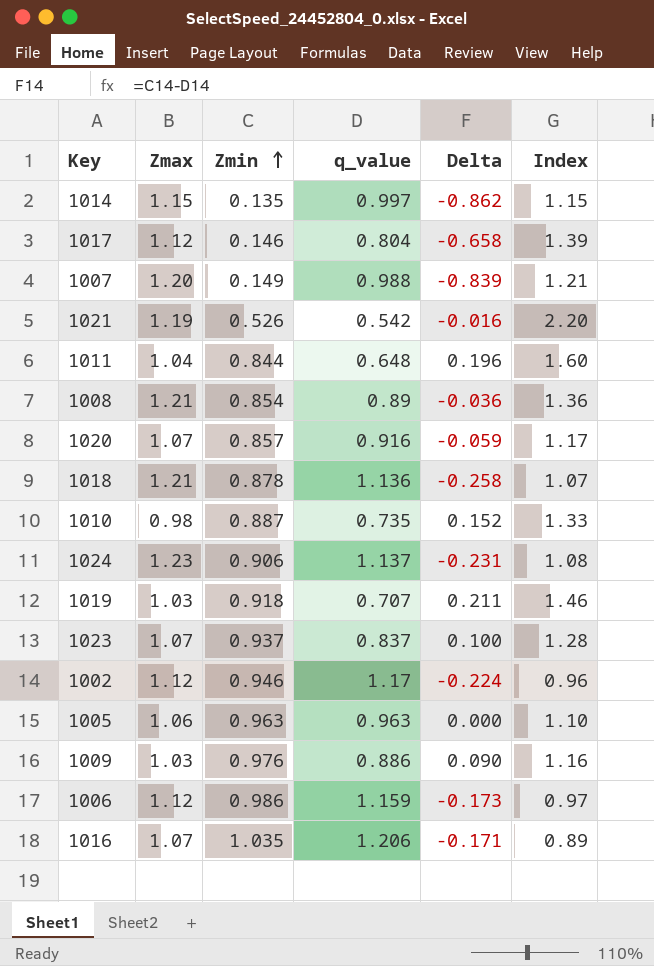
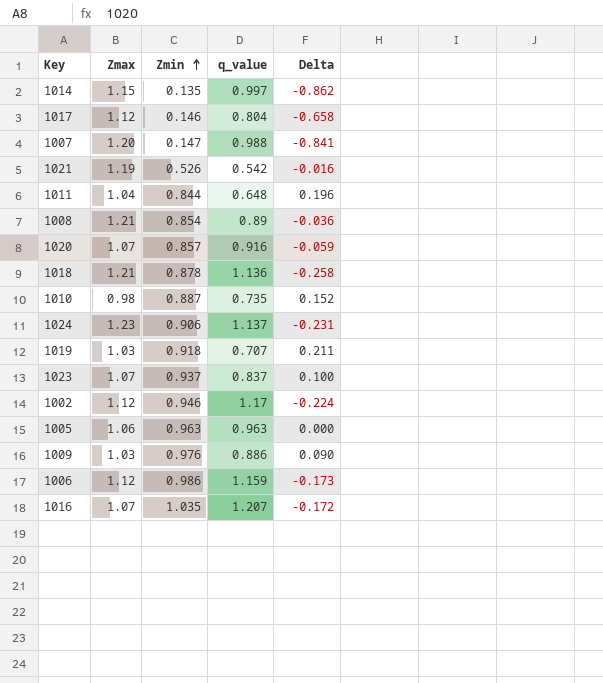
column Index | formula: [Zmax] / [q_value] -> none
1007 | Zmin: 0.149 -> 0.147
1007 | Delta: -0.839 -> -0.841
1016 | q_value: 1.206 -> 1.207
1016 | Delta: -0.171 -> -0.172

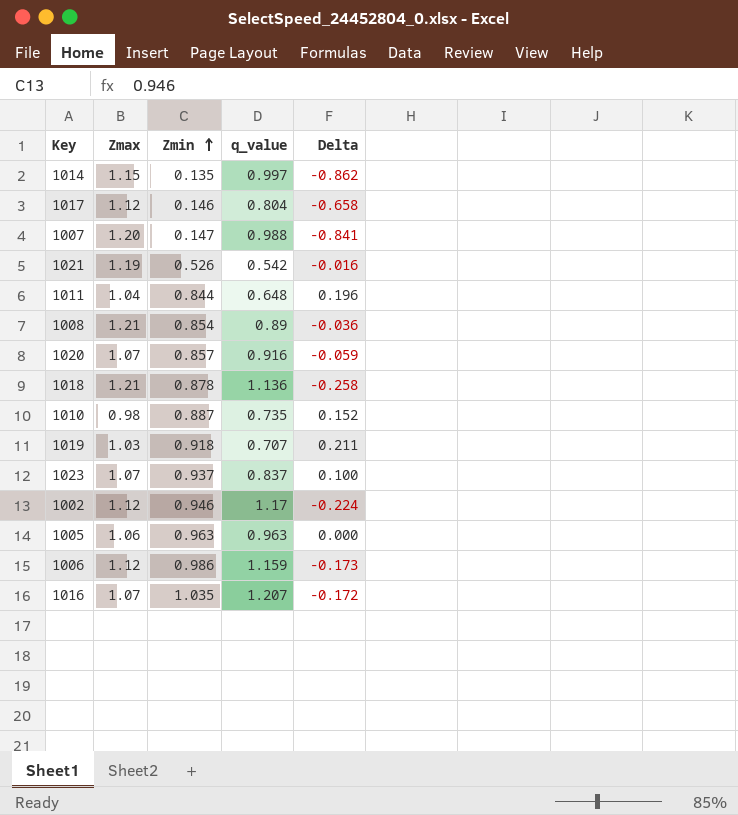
row 1024: 1.23 | 0.906 | 1.137 | -0.231 -> none
row 1009: 1.03 | 0.976 | 0.886 | 0.090 -> none

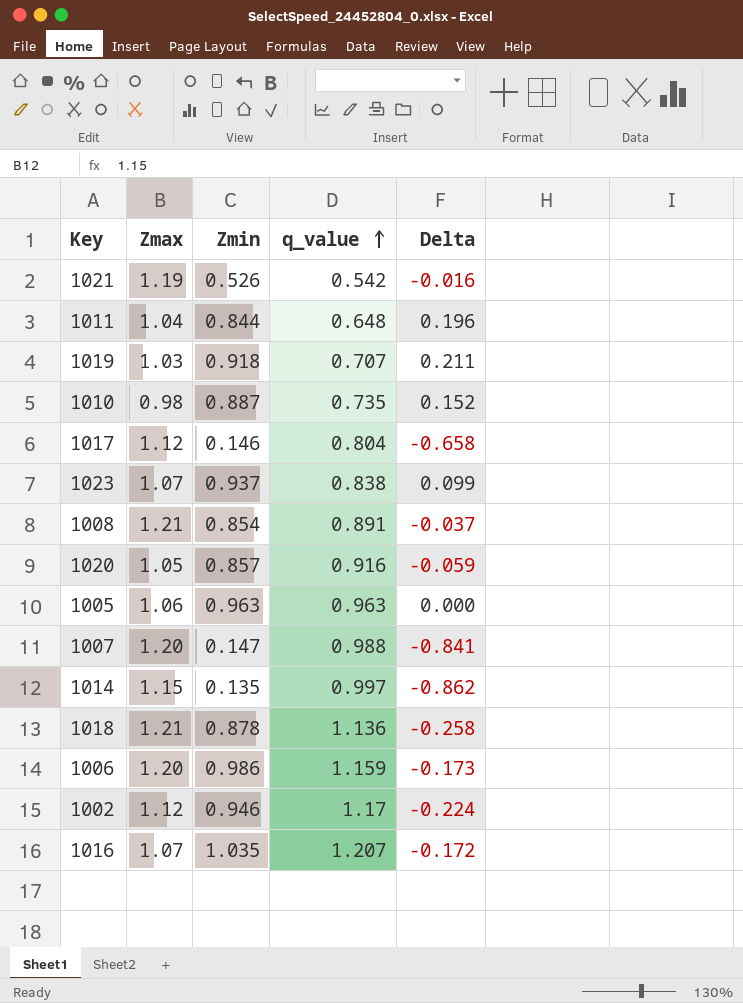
row order: Zmin ascending -> q_value ascending
1023 | q_value: 0.837 -> 0.838
1023 | Delta: 0.100 -> 0.099
1008 | q_value: 0.89 -> 0.891
1008 | Delta: -0.036 -> -0.037
1020 | Zmax: 1.07 -> 1.05
1006 | Zmax: 1.12 -> 1.20

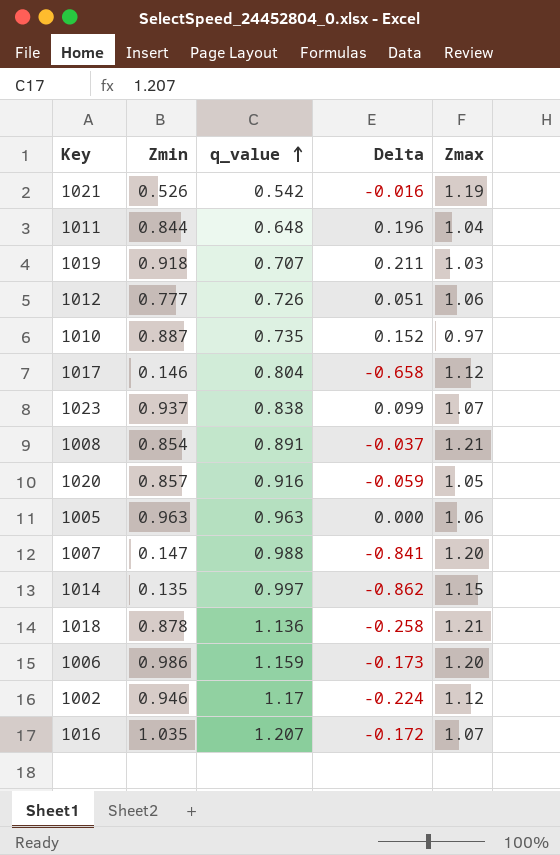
column Zmax | position: 2 -> 5
row 1012: none -> 0.777 | 0.726 | 0.051 | 1.06
1010 | Zmax: 0.98 -> 0.97

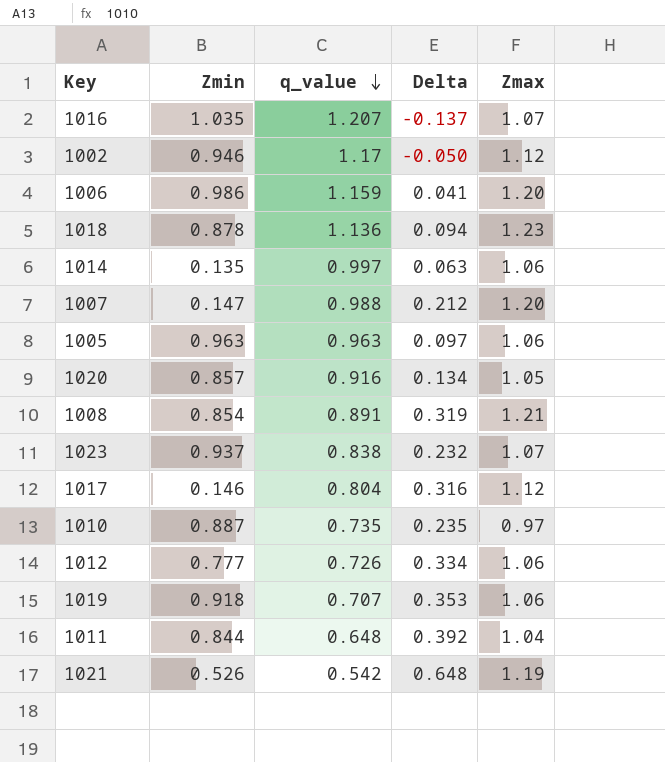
row order: q_value ascending -> q_value descending
column Delta | formula: [Zmin] - [q_value] -> [Zmax] - [q_value]
1018 | Zmax: 1.21 -> 1.23
1014 | Zmax: 1.15 -> 1.06
1019 | Zmax: 1.03 -> 1.06

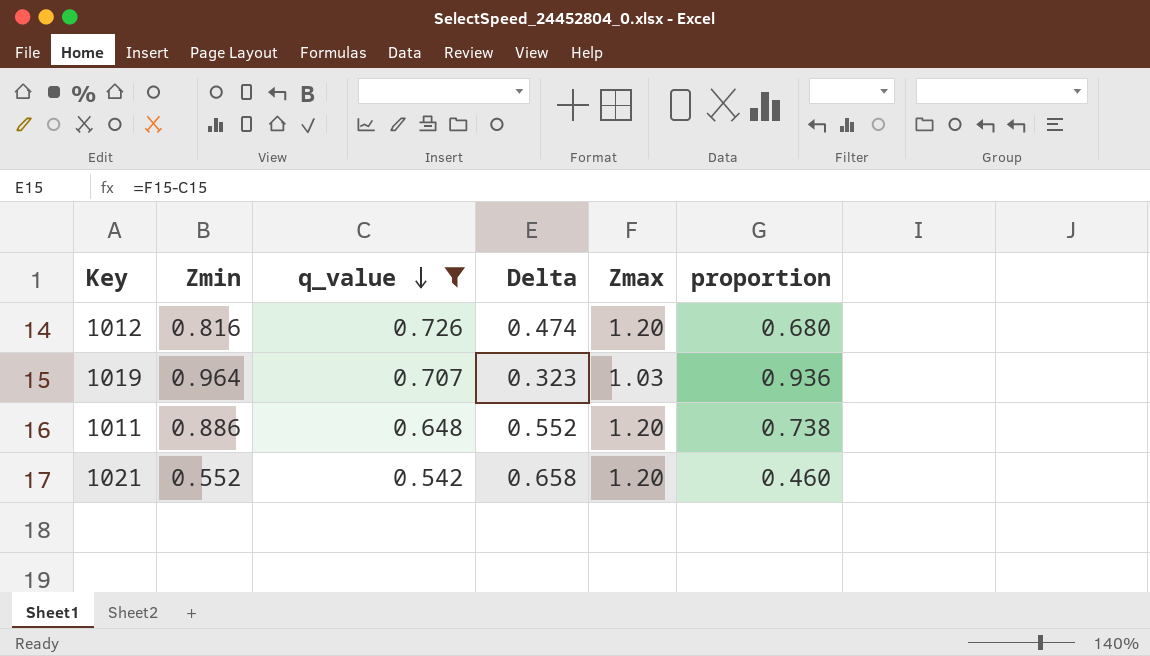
filter: none -> q_value <= 0.726
column proportion | formula: none -> [Zmin] / [Zmax]
1012 | Zmin: 0.777 -> 0.816
1012 | Delta: 0.334 -> 0.474
1012 | Zmax: 1.06 -> 1.20
1019 | Zmin: 0.918 -> 0.964
1019 | Delta: 0.353 -> 0.323
1019 | Zmax: 1.06 -> 1.03
1011 | Zmin: 0.844 -> 0.886
1011 | Delta: 0.392 -> 0.552
1011 | Zmax: 1.04 -> 1.20
1021 | Zmin: 0.526 -> 0.552
1021 | Delta: 0.648 -> 0.658
1021 | Zmax: 1.19 -> 1.20

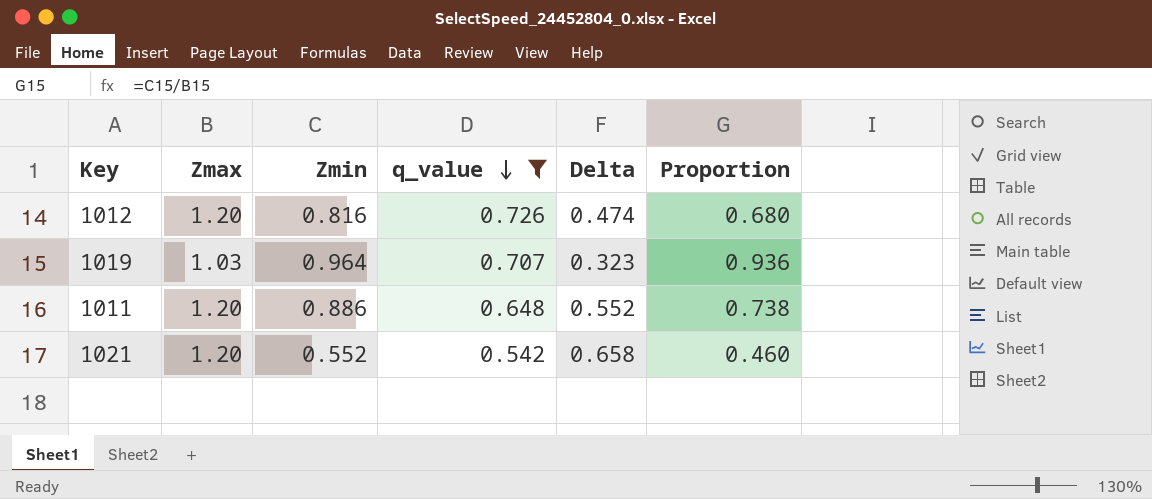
column Zmax | position: 5 -> 2
column name: proportion -> Proportion

